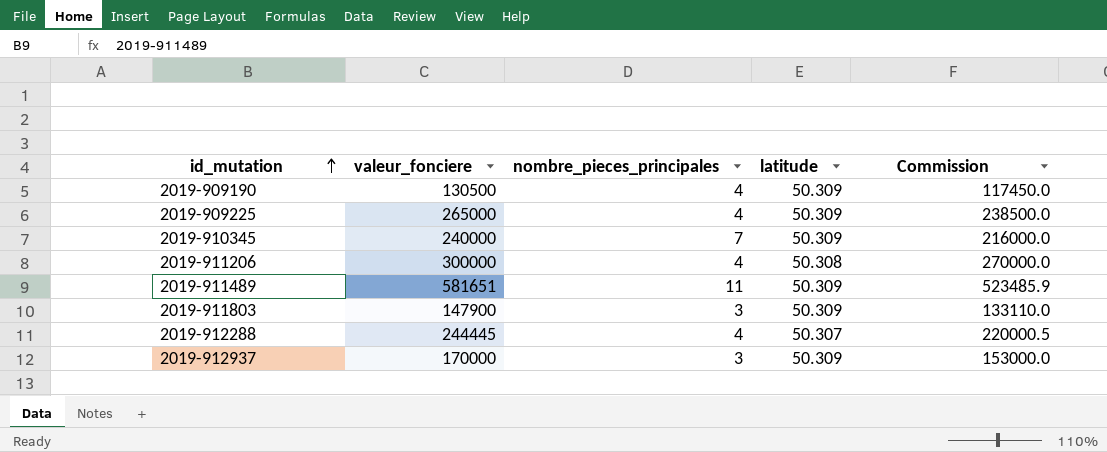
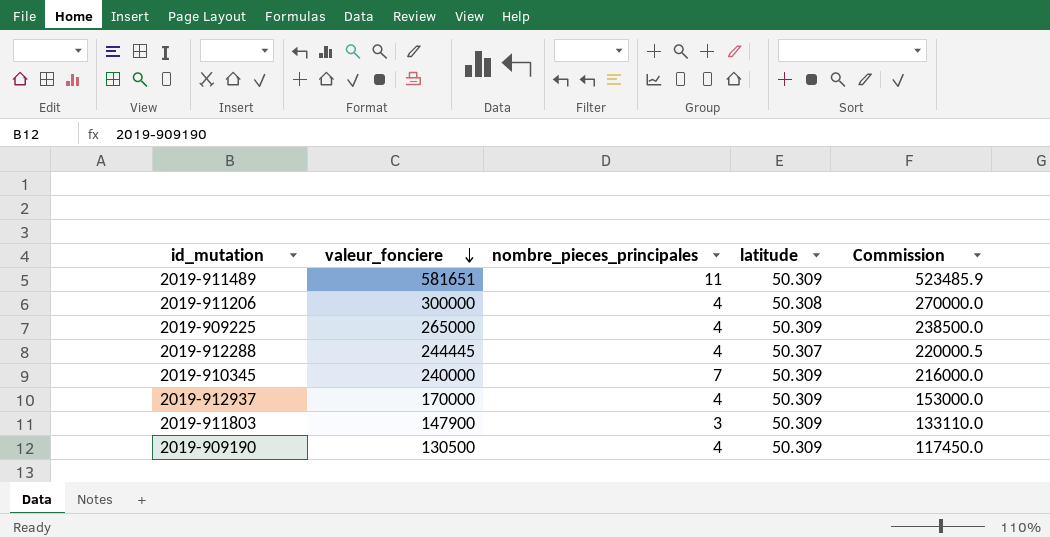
row order: id_mutation ascending -> valeur_fonciere descending
2019-912937 | nombre_pieces_principales: 3 -> 4

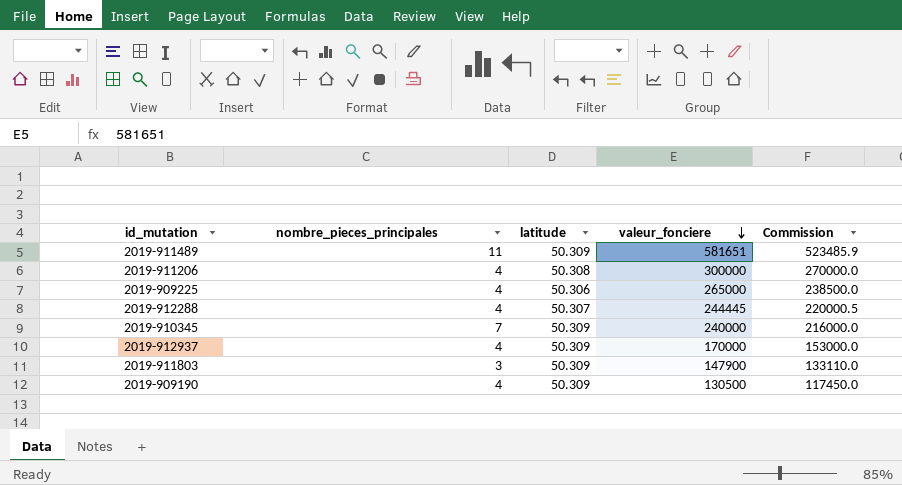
column valeur_fonciere | position: 2 -> 4
2019-909225 | latitude: 50.309 -> 50.306

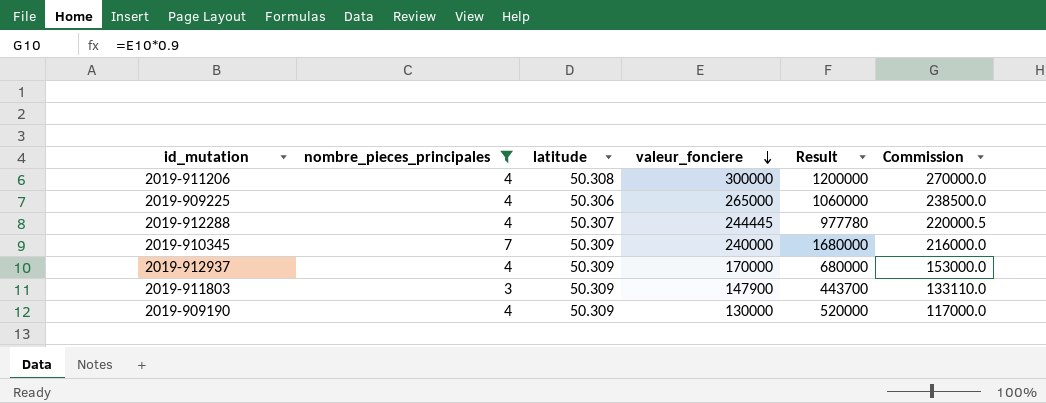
filter: none -> nombre_pieces_principales != 11
column Result | formula: none -> [nombre_pieces_principales] * [valeur_fonciere]
2019-909190 | valeur_fonciere: 130500 -> 130000
2019-909190 | Commission: 117450.0 -> 117000.0

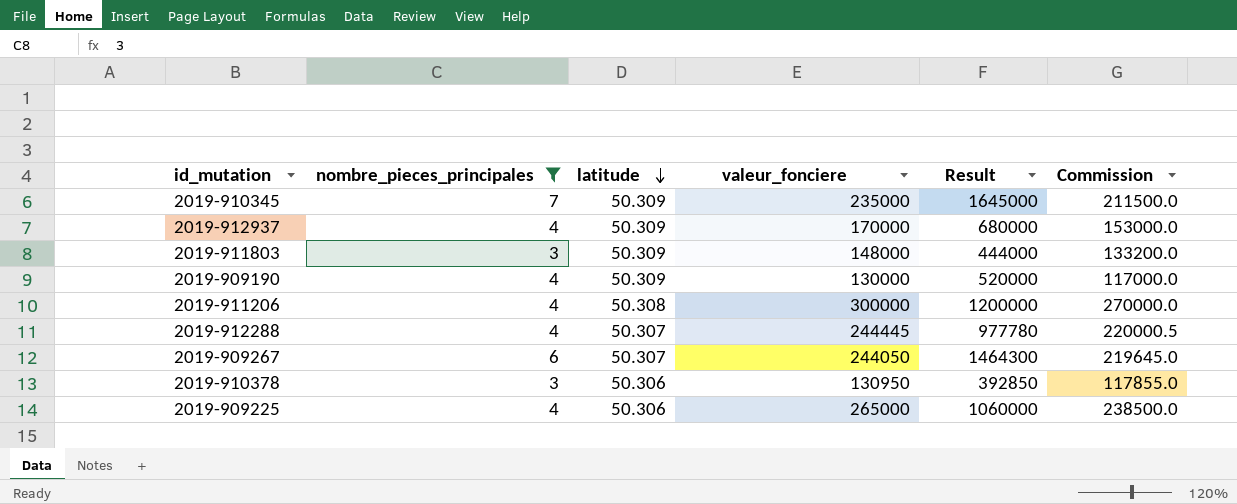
row order: valeur_fonciere descending -> latitude descending
2019-910345 | valeur_fonciere: 240000 -> 235000
2019-910345 | Result: 1680000 -> 1645000
2019-910345 | Commission: 216000.0 -> 211500.0
2019-911803 | valeur_fonciere: 147900 -> 148000
2019-911803 | Result: 443700 -> 444000
2019-911803 | Commission: 133110.0 -> 133200.0
row 2019-909267: none -> 6 | 50.307 | 244050 | 1464300 | 219645.0
row 2019-910378: none -> 3 | 50.306 | 130950 | 392850 | 117855.0

